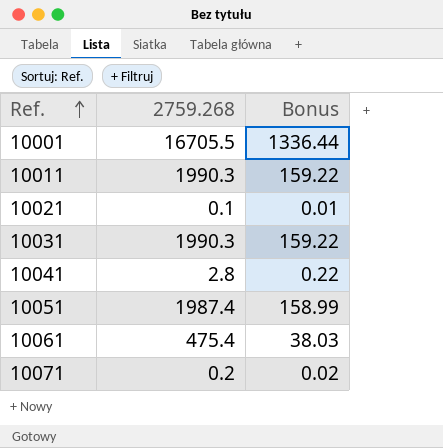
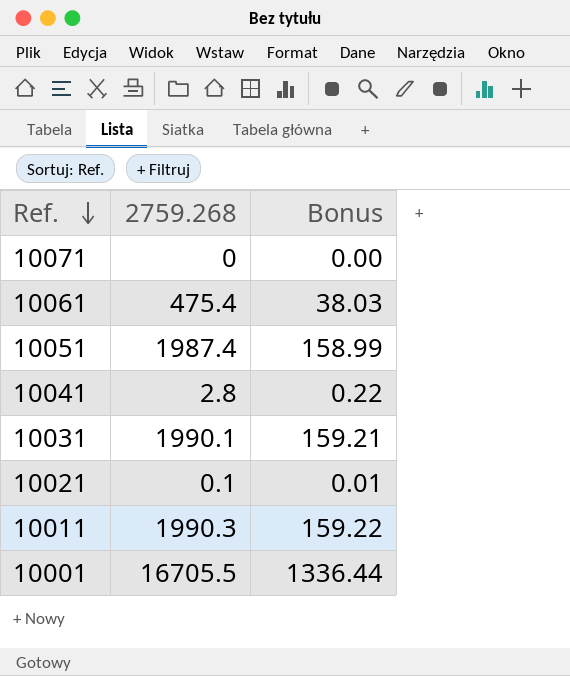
row order: Ref. ascending -> Ref. descending
10071 | 2759.268: 0.2 -> 0
10071 | Bonus: 0.02 -> 0.00
10031 | 2759.268: 1990.3 -> 1990.1
10031 | Bonus: 159.22 -> 159.21

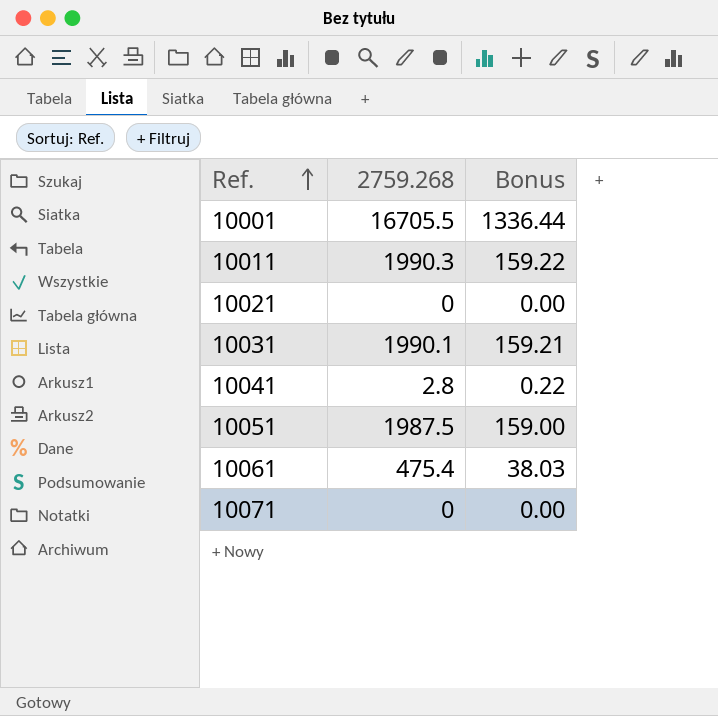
row order: Ref. descending -> Ref. ascending
10021 | 2759.268: 0.1 -> 0
10021 | Bonus: 0.01 -> 0.00
10051 | 2759.268: 1987.4 -> 1987.5
10051 | Bonus: 158.99 -> 159.00

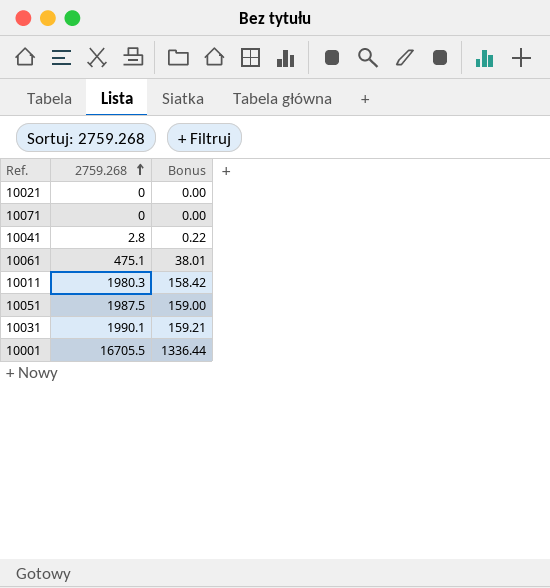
row order: Ref. ascending -> 2759.268 ascending
10061 | 2759.268: 475.4 -> 475.1
10061 | Bonus: 38.03 -> 38.01
10011 | 2759.268: 1990.3 -> 1980.3
10011 | Bonus: 159.22 -> 158.42

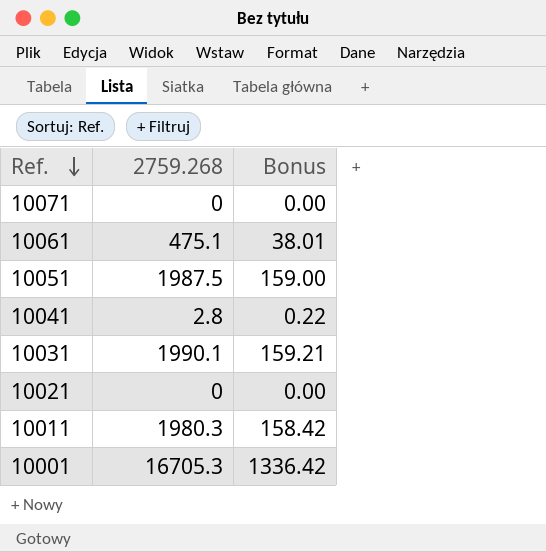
row order: 2759.268 ascending -> Ref. descending
10001 | 2759.268: 16705.5 -> 16705.3
10001 | Bonus: 1336.44 -> 1336.42

